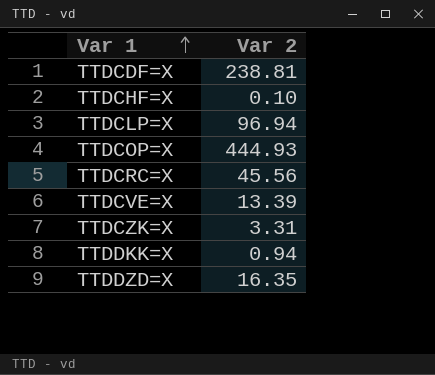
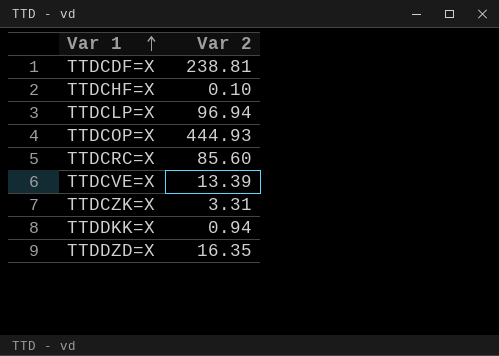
TTDCRC=X | Var 2: 45.56 -> 85.60

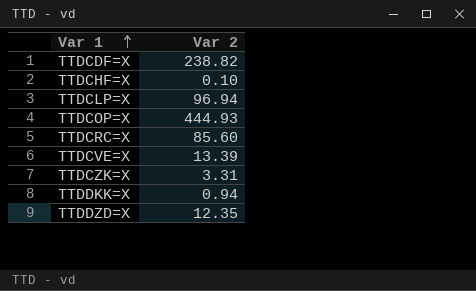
TTDCDF=X | Var 2: 238.81 -> 238.82
TTDDZD=X | Var 2: 16.35 -> 12.35

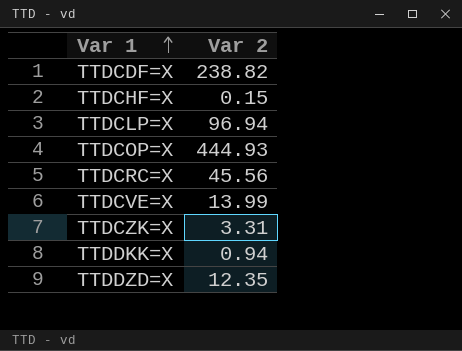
TTDCHF=X | Var 2: 0.10 -> 0.15
TTDCRC=X | Var 2: 85.60 -> 45.56
TTDCVE=X | Var 2: 13.39 -> 13.99

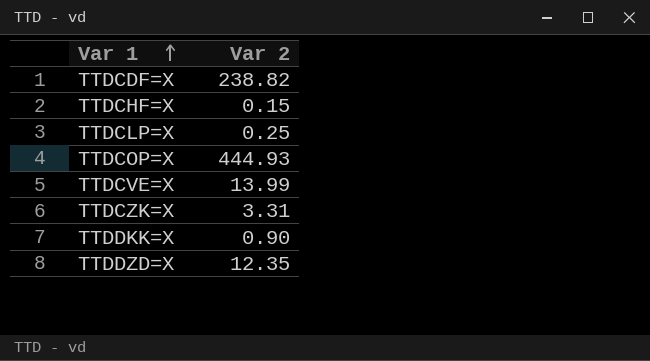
row TTDCRC=X: 45.56 -> none
TTDCLP=X | Var 2: 96.94 -> 0.25
TTDDKK=X | Var 2: 0.94 -> 0.90

